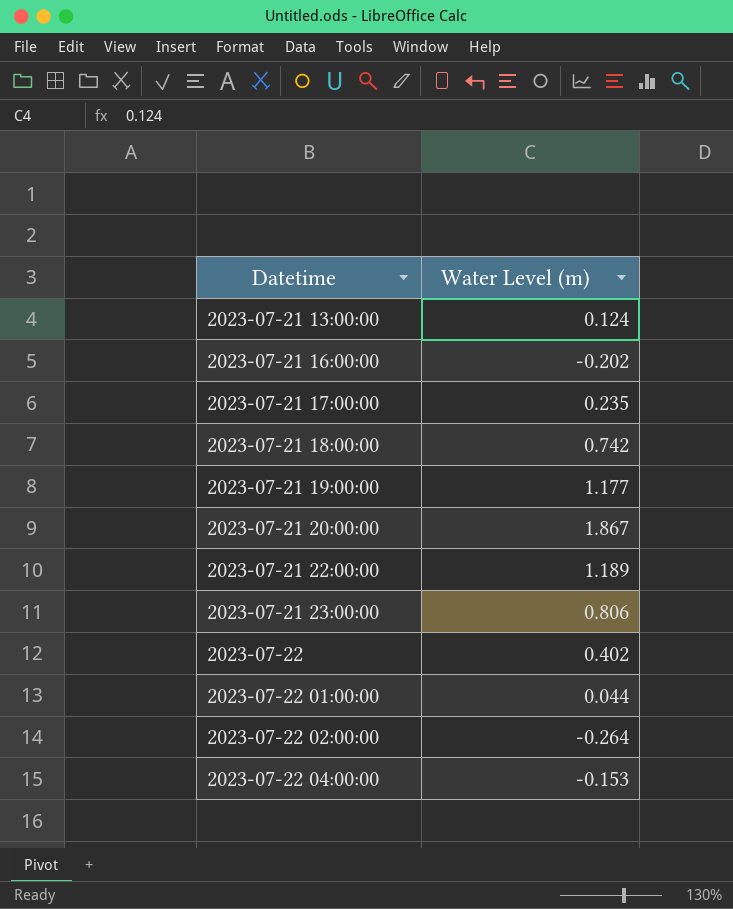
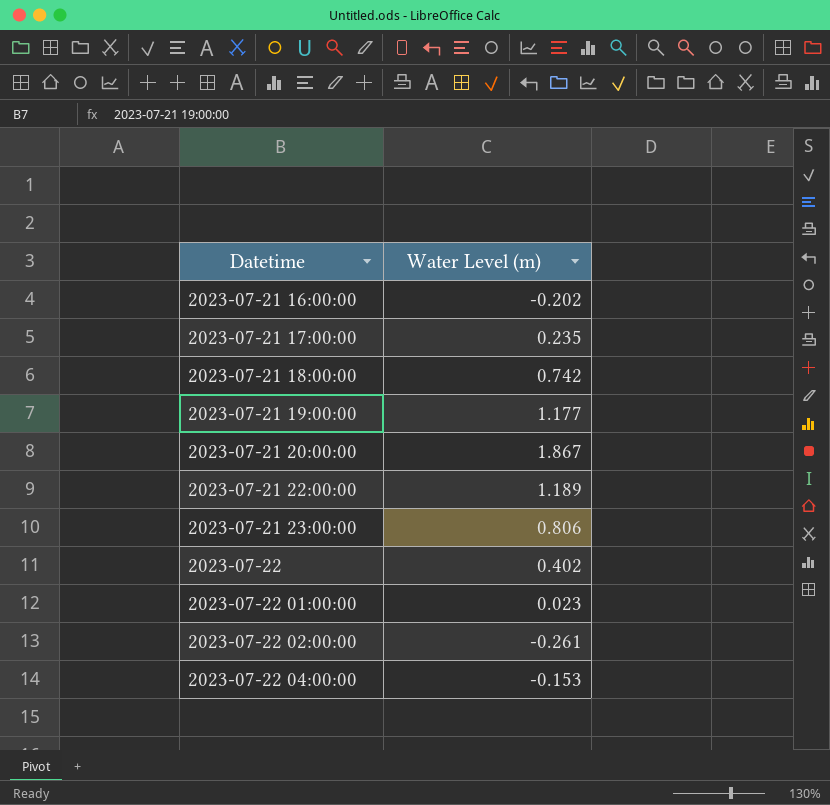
row 2023-07-21 13:00:00: 0.124 -> none
2023-07-22 01:00:00 | Water Level (m): 0.044 -> 0.023
2023-07-22 02:00:00 | Water Level (m): -0.264 -> -0.261

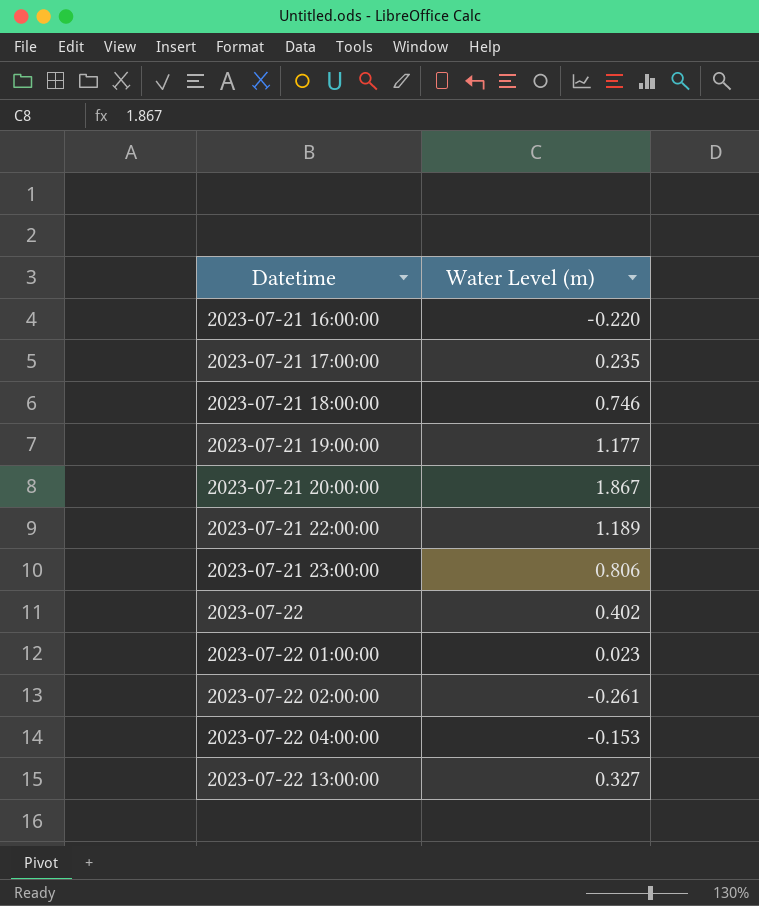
2023-07-21 16:00:00 | Water Level (m): -0.202 -> -0.220
2023-07-21 18:00:00 | Water Level (m): 0.742 -> 0.746
row 2023-07-22 13:00:00: none -> 0.327

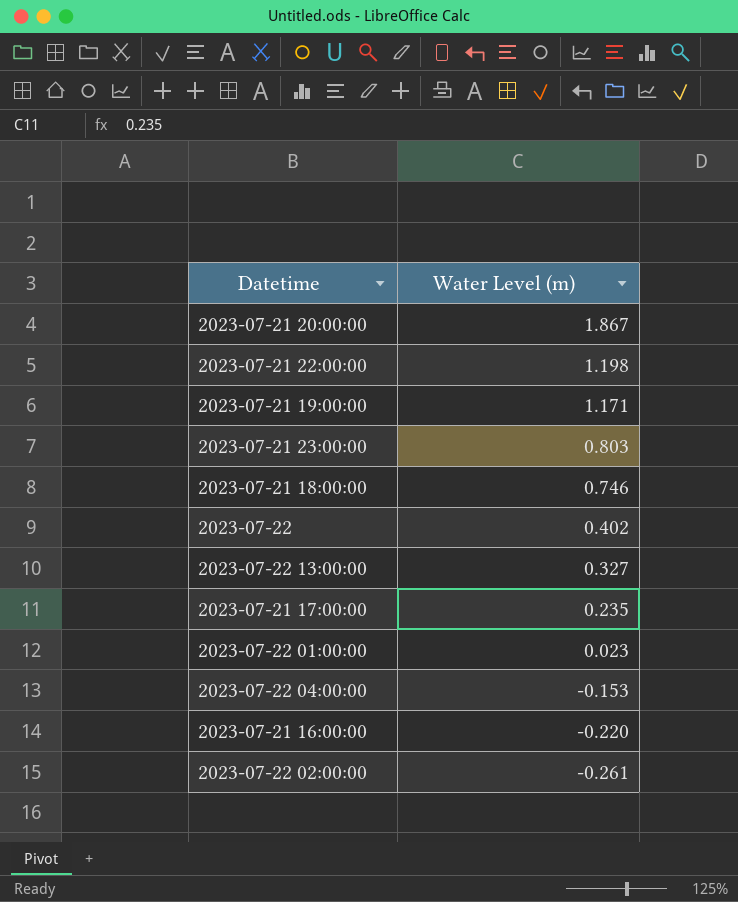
row order: Datetime ascending -> Water Level (m) descending
2023-07-21 22:00:00 | Water Level (m): 1.189 -> 1.198
2023-07-21 19:00:00 | Water Level (m): 1.177 -> 1.171
2023-07-21 23:00:00 | Water Level (m): 0.806 -> 0.803

